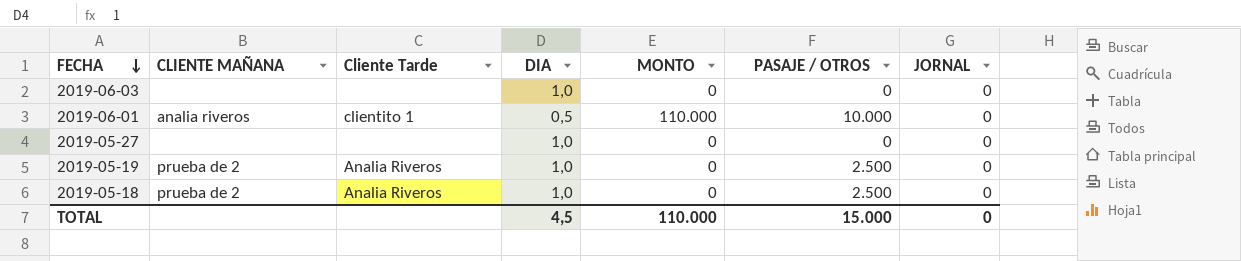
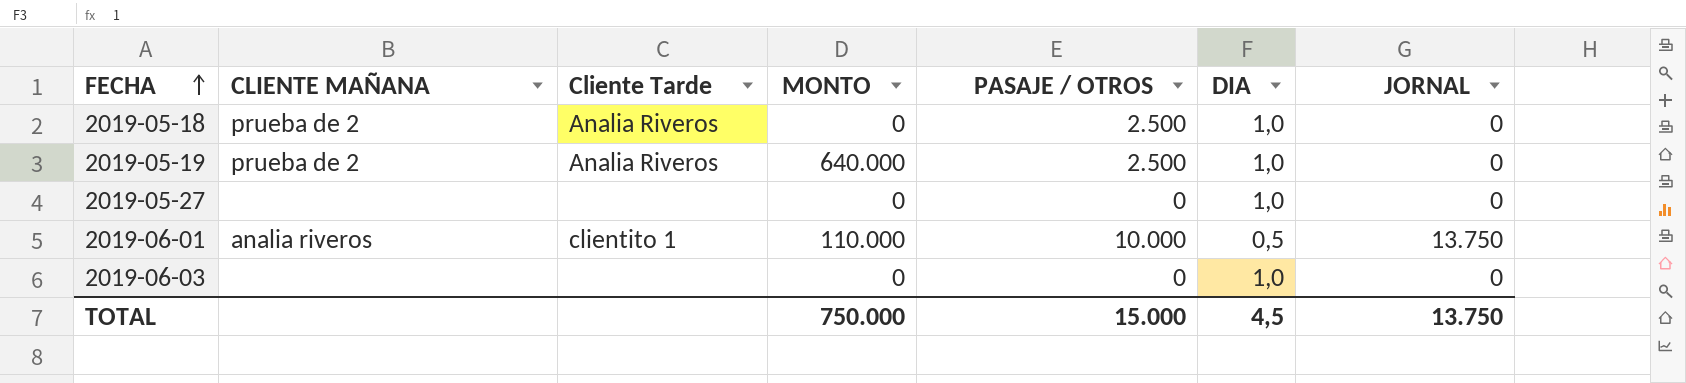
row order: FECHA descending -> FECHA ascending
column DIA | position: 4 -> 6
2019-05-19 | MONTO: 0 -> 640.000
2019-06-01 | JORNAL: 0 -> 13.750
TOTAL | MONTO: 110.000 -> 750.000
TOTAL | JORNAL: 0 -> 13.750

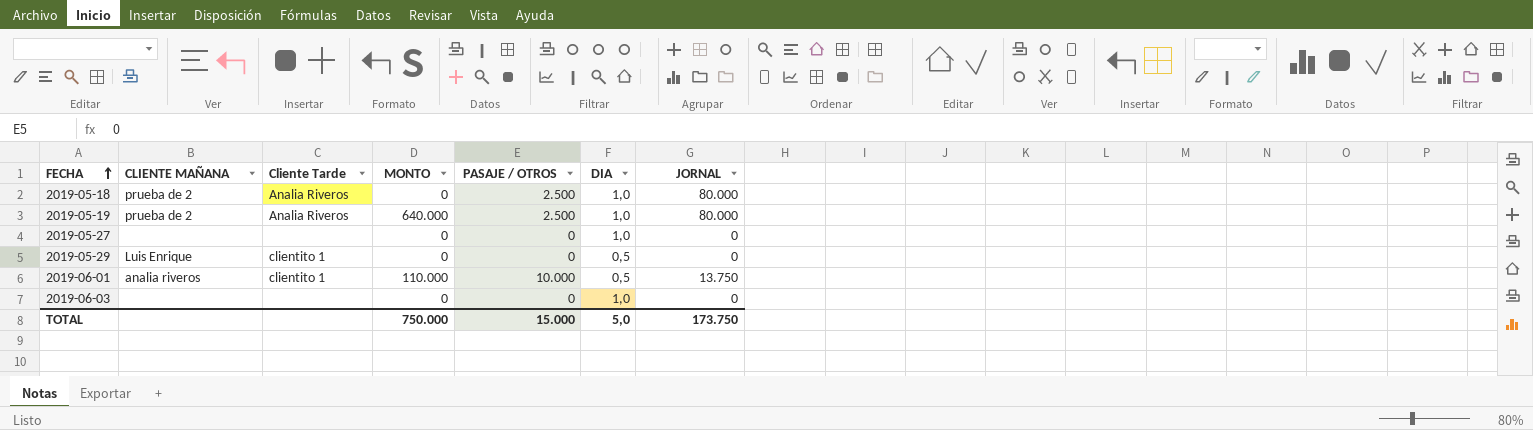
2019-05-18 | JORNAL: 0 -> 80.000
2019-05-19 | JORNAL: 0 -> 80.000
row 2019-05-29: none -> Luis Enrique | clientito 1 | 0 | 0 | 0,5 | 0
TOTAL | DIA: 4,5 -> 5,0
TOTAL | JORNAL: 13.750 -> 173.750

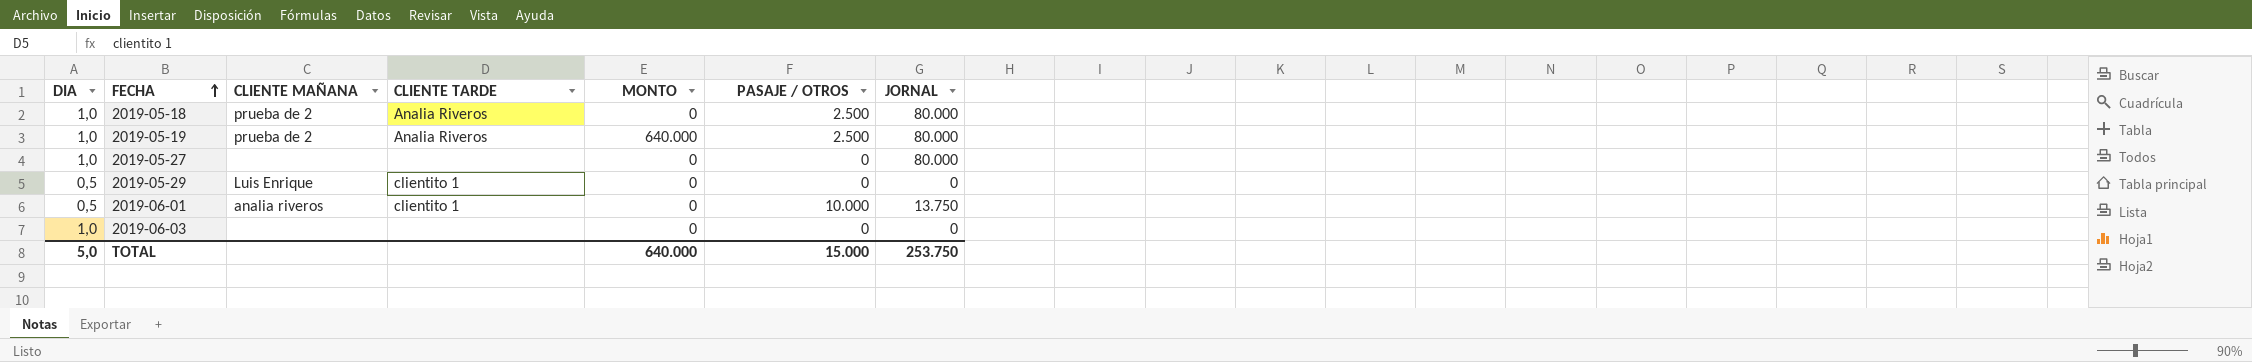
column DIA | position: 6 -> 1
column name: Cliente Tarde -> CLIENTE TARDE
2019-05-27 | JORNAL: 0 -> 80.000
2019-06-01 | MONTO: 110.000 -> 0
TOTAL | MONTO: 750.000 -> 640.000
TOTAL | JORNAL: 173.750 -> 253.750

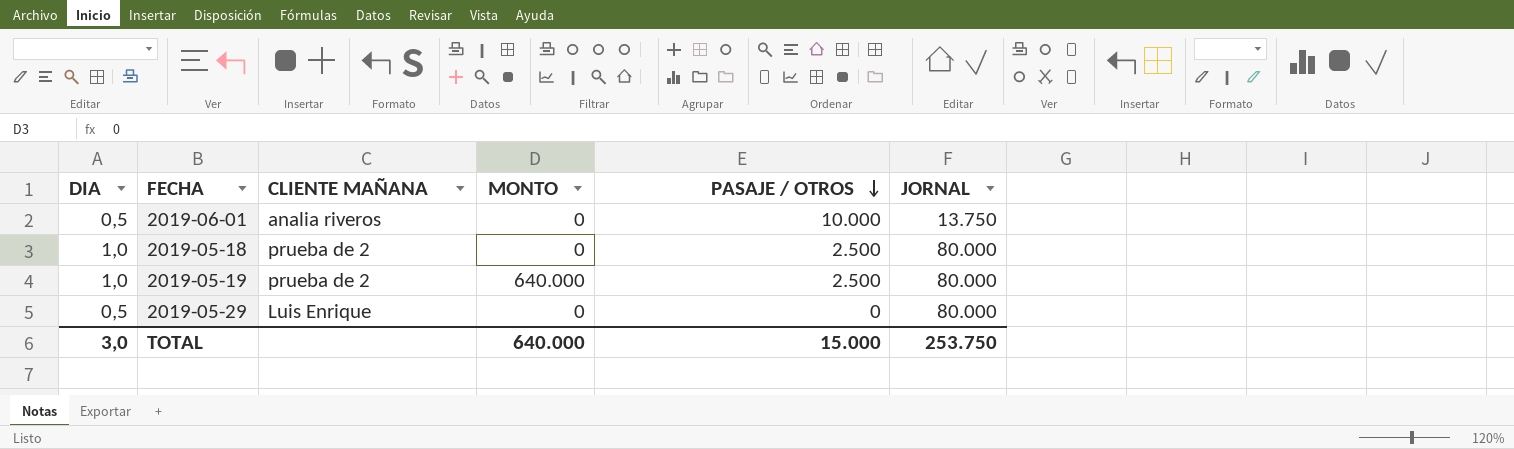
row order: FECHA ascending -> PASAJE / OTROS descending
column CLIENTE TARDE | position: 4 -> none
row 2019-05-27: 1,0 | none | none | 0 | 0 | 80.000 -> none
row 2019-06-03: 1,0 | none | none | 0 | 0 | 0 -> none
2019-05-29 | JORNAL: 0 -> 80.000
TOTAL | DIA: 5,0 -> 3,0

